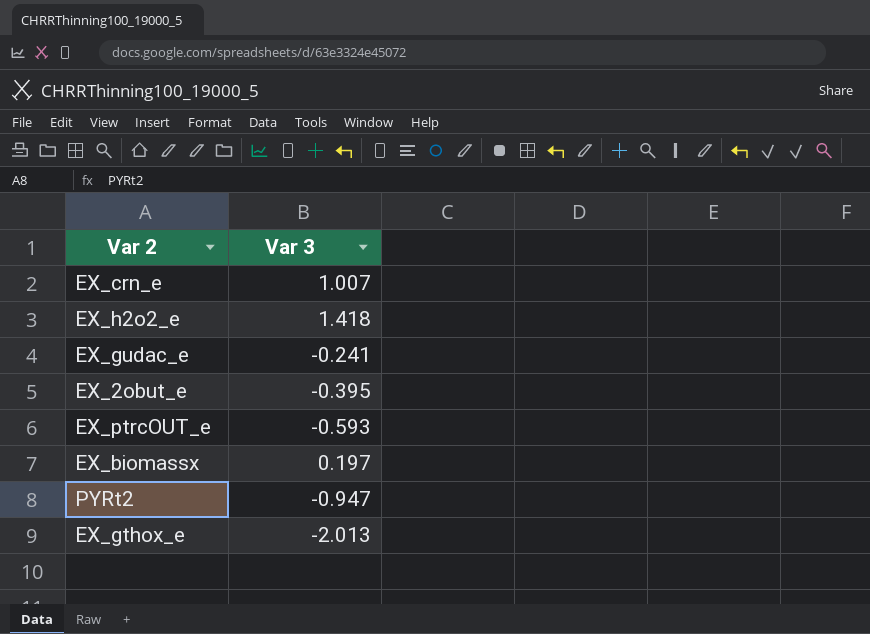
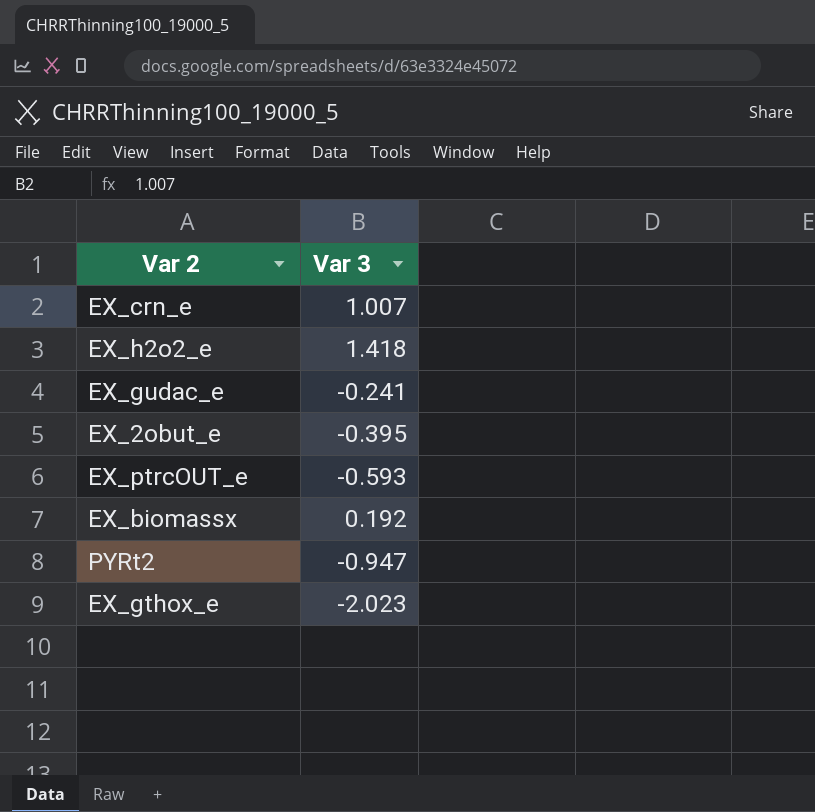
EX_biomassx | Var 3: 0.197 -> 0.192
EX_gthox_e | Var 3: -2.013 -> -2.023

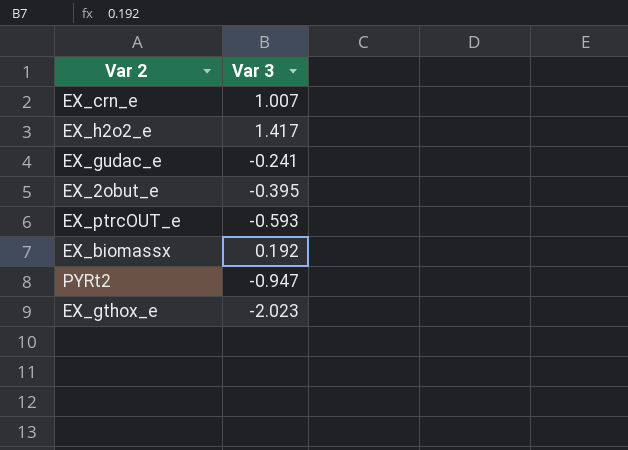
EX_h2o2_e | Var 3: 1.418 -> 1.417

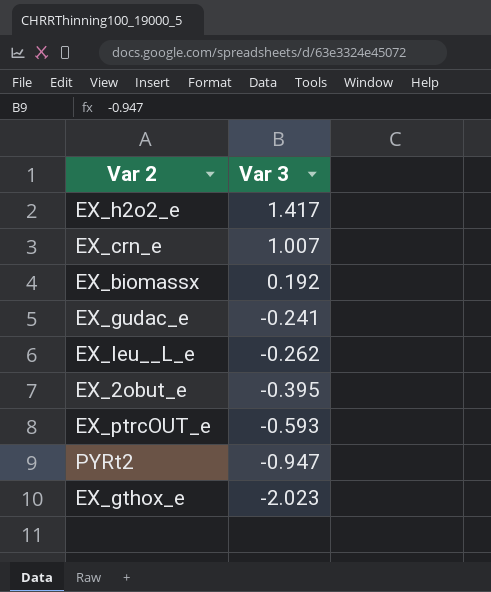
row order: none -> Var 3 descending
row EX_leu__L_e: none -> -0.262

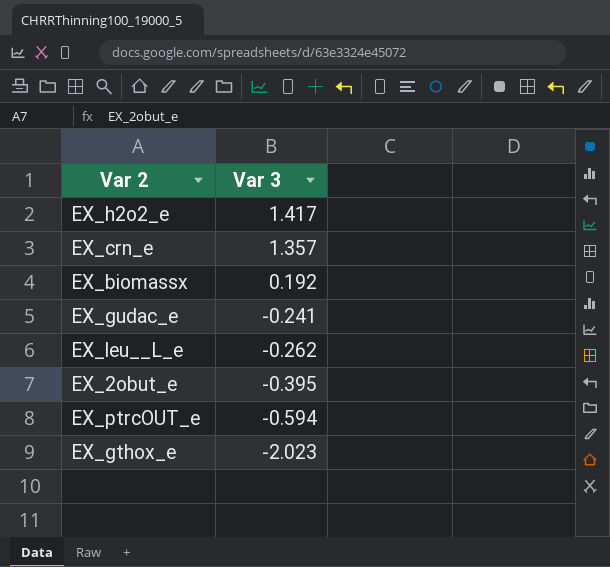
row PYRt2: -0.947 -> none
EX_crn_e | Var 3: 1.007 -> 1.357
EX_ptrcOUT_e | Var 3: -0.593 -> -0.594

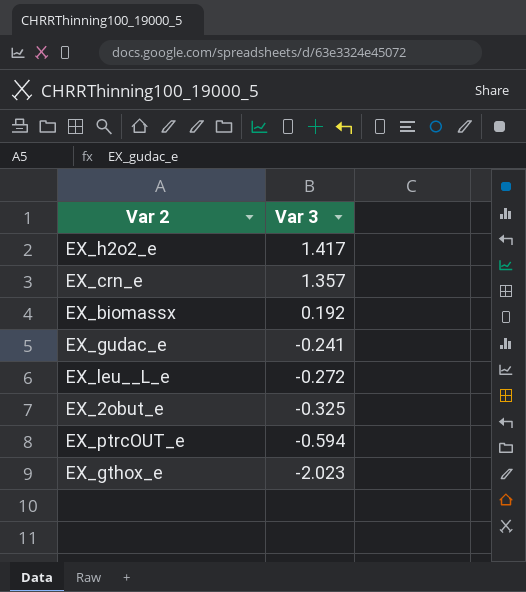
EX_leu__L_e | Var 3: -0.262 -> -0.272
EX_2obut_e | Var 3: -0.395 -> -0.325

